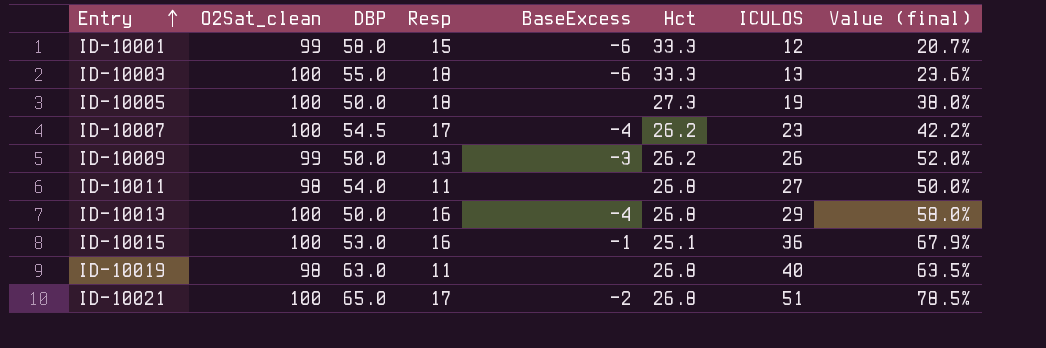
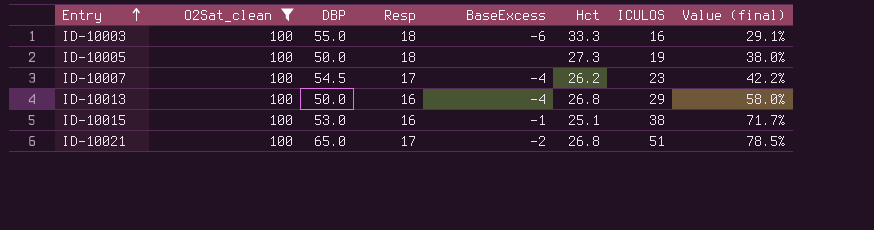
filter: none -> O2Sat_clean = 100
ID-10003 | ICULOS: 13 -> 16
ID-10003 | Value (final): 23.6% -> 29.1%
ID-10015 | ICULOS: 36 -> 38
ID-10015 | Value (final): 67.9% -> 71.7%

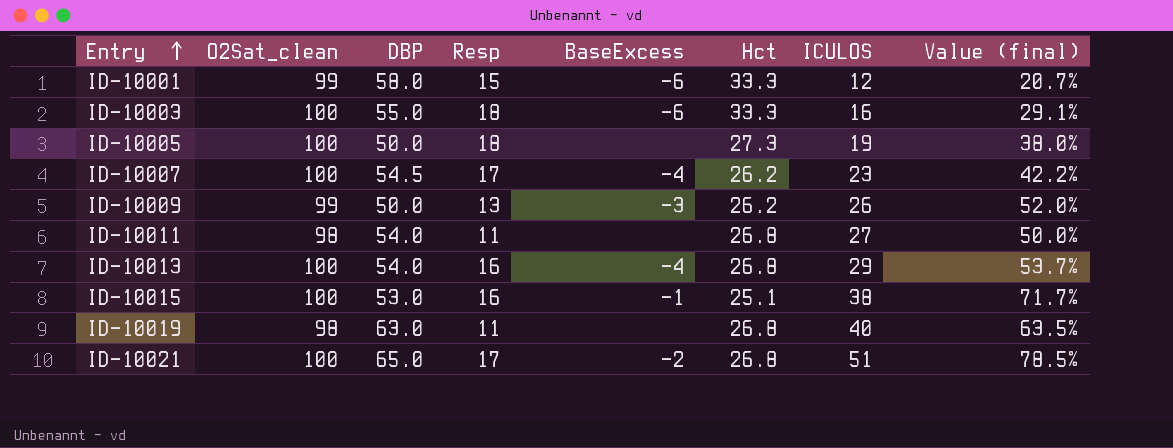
filter: O2Sat_clean = 100 -> none
ID-10013 | DBP: 50.0 -> 54.0
ID-10013 | Value (final): 58.0% -> 53.7%

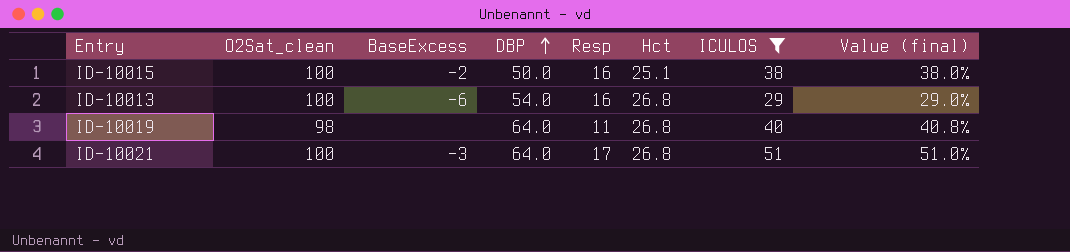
filter: none -> ICULOS >= 29
row order: Entry ascending -> DBP ascending
column BaseExcess | position: 5 -> 3
column Value (final) | formula: [ICULOS] / [DBP] -> [ICULOS] / [O2Sat_clean]
ID-10015 | BaseExcess: -1 -> -2
ID-10015 | DBP: 53.0 -> 50.0
ID-10013 | BaseExcess: -4 -> -6
ID-10019 | DBP: 63.0 -> 64.0
ID-10021 | BaseExcess: -2 -> -3
ID-10021 | DBP: 65.0 -> 64.0

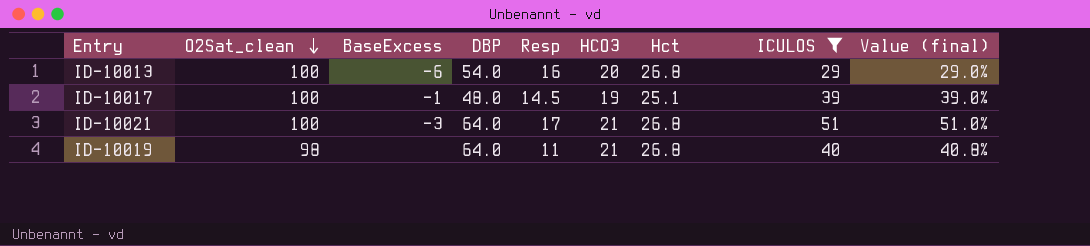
row order: DBP ascending -> O2Sat_clean descending
column HCO3 | position: none -> 6
row ID-10015: 100 | -2 | 50.0 | 16 | 25.1 | 38 | 38.0% -> none
row ID-10017: none -> 100 | -1 | 48.0 | 14.5 | 19 | 25.1 | 39 | 39.0%

